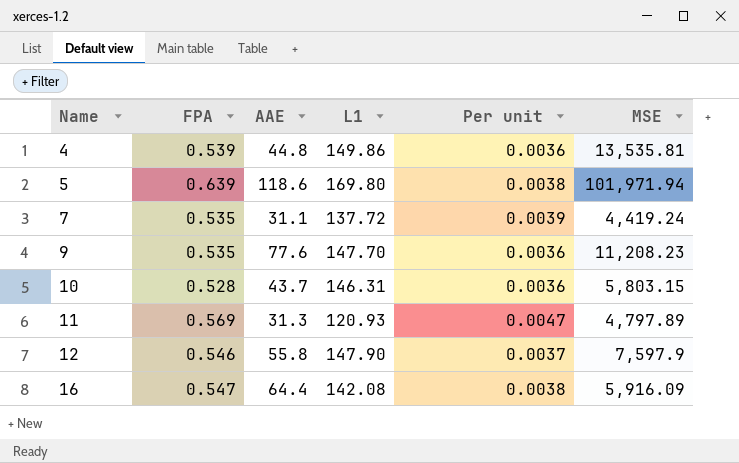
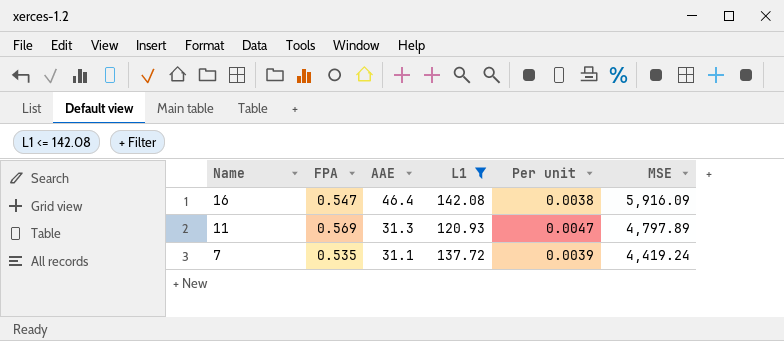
filter: none -> L1 <= 142.08
row order: Name ascending -> Name descending
16 | AAE: 64.4 -> 46.4

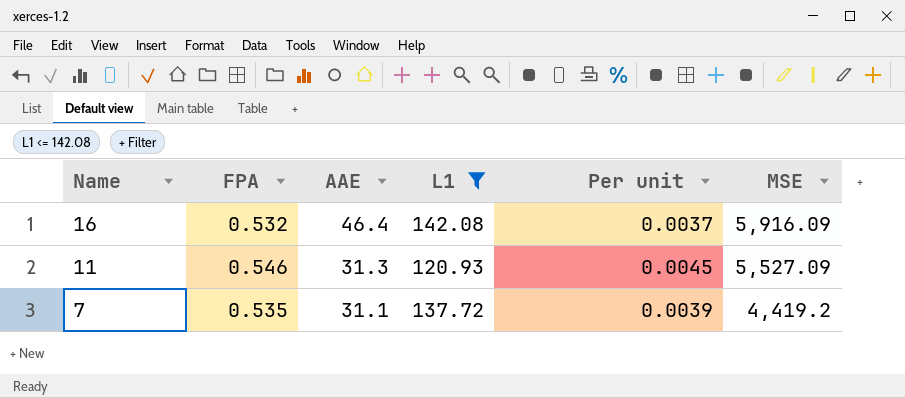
16 | FPA: 0.547 -> 0.532
16 | Per unit: 0.0038 -> 0.0037
11 | FPA: 0.569 -> 0.546
11 | Per unit: 0.0047 -> 0.0045
11 | MSE: 4,797.89 -> 5,527.09
7 | MSE: 4,419.24 -> 4,419.2

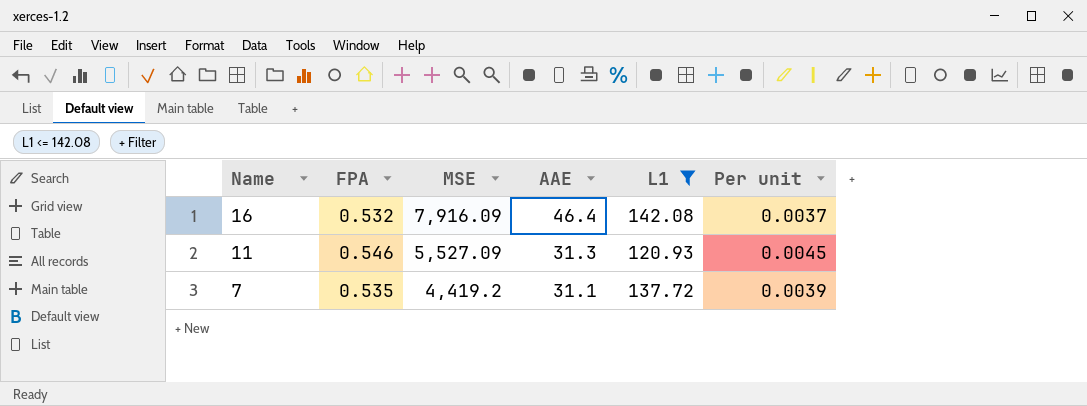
column MSE | position: 6 -> 3
16 | MSE: 5,916.09 -> 7,916.09

